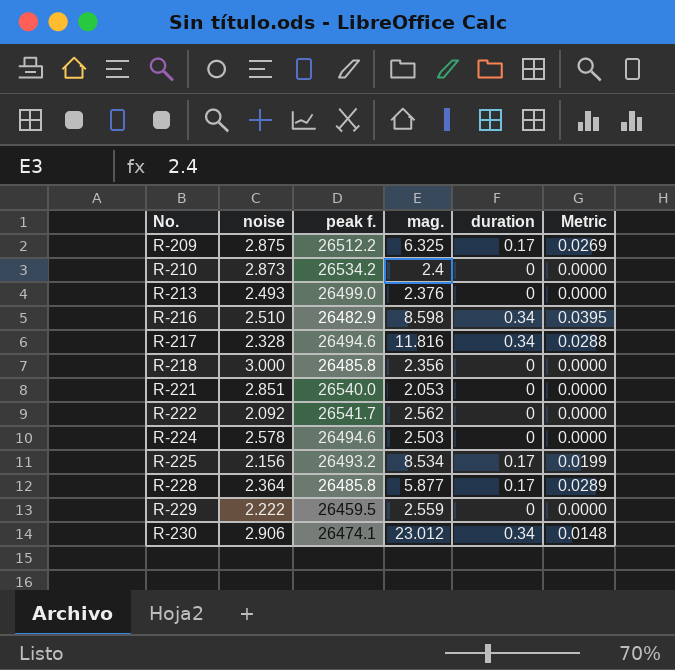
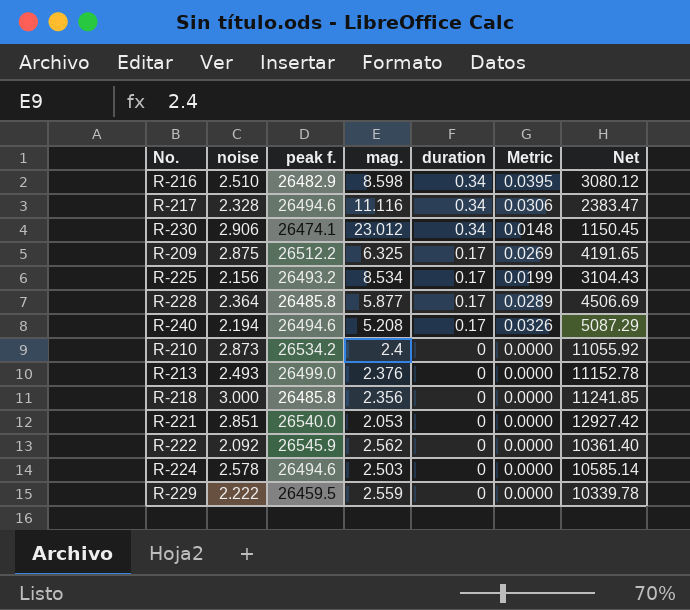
row order: No. ascending -> duration descending
column Net | formula: none -> [peak f.] / [mag.]
R-217 | mag.: 11.816 -> 11.116
R-217 | Metric: 0.0288 -> 0.0306
row R-240: none -> 2.194 | 26494.6 | 5.208 | 0.17 | 0.0326 | 5087.29
R-222 | peak f.: 26541.7 -> 26545.9

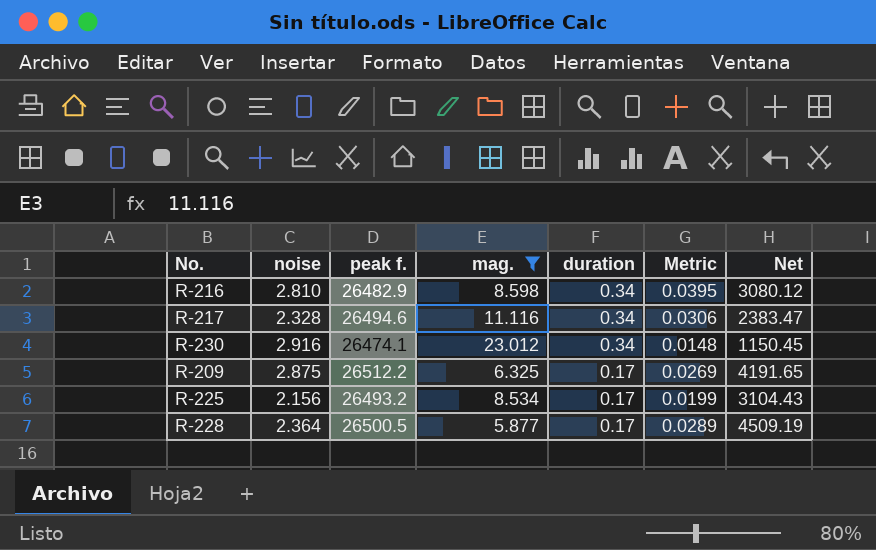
filter: none -> mag. >= 5.877
R-216 | noise: 2.510 -> 2.810
R-230 | noise: 2.906 -> 2.916
R-228 | peak f.: 26485.8 -> 26500.5
R-228 | Net: 4506.69 -> 4509.19

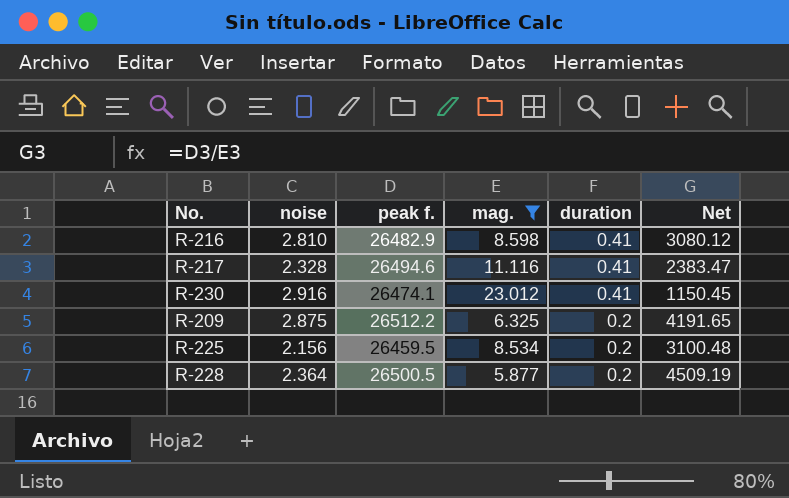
column Metric | formula: [duration] / [mag.] -> none
R-216 | duration: 0.34 -> 0.41
R-217 | duration: 0.34 -> 0.41
R-230 | duration: 0.34 -> 0.41
R-209 | duration: 0.17 -> 0.2
R-225 | peak f.: 26493.2 -> 26459.5
R-225 | duration: 0.17 -> 0.2
R-225 | Net: 3104.43 -> 3100.48
R-228 | duration: 0.17 -> 0.2

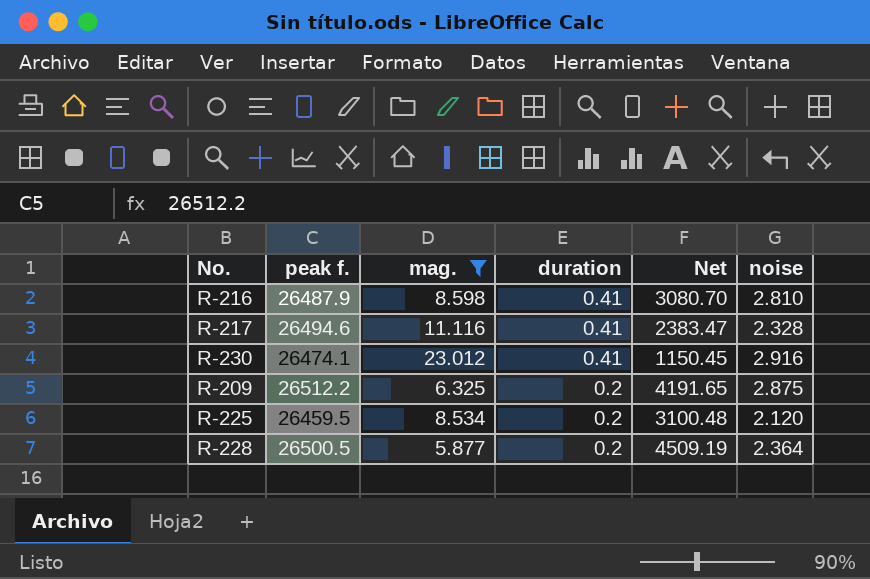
column noise | position: 2 -> 6
R-216 | peak f.: 26482.9 -> 26487.9
R-216 | Net: 3080.12 -> 3080.70
R-225 | noise: 2.156 -> 2.120

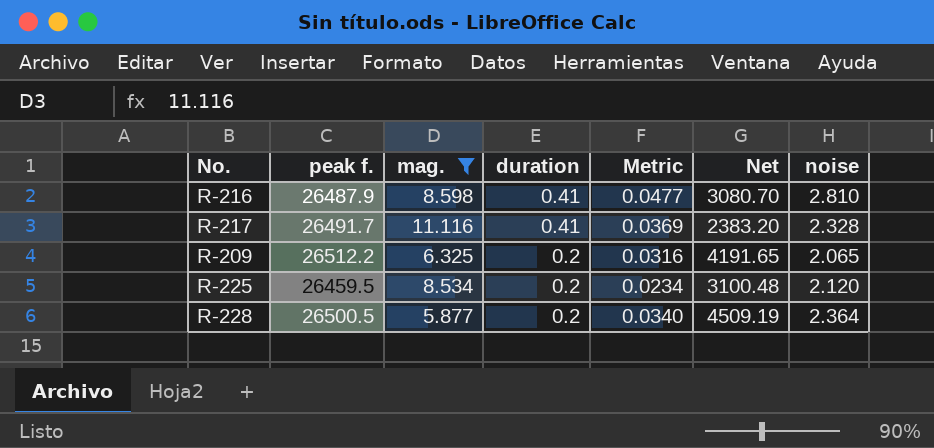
column Metric | formula: none -> [duration] / [mag.]
row R-230: 26474.1 | 23.012 | 0.41 | 1150.45 | 2.916 -> none
R-217 | peak f.: 26494.6 -> 26491.7
R-217 | Net: 2383.47 -> 2383.20
R-209 | noise: 2.875 -> 2.065

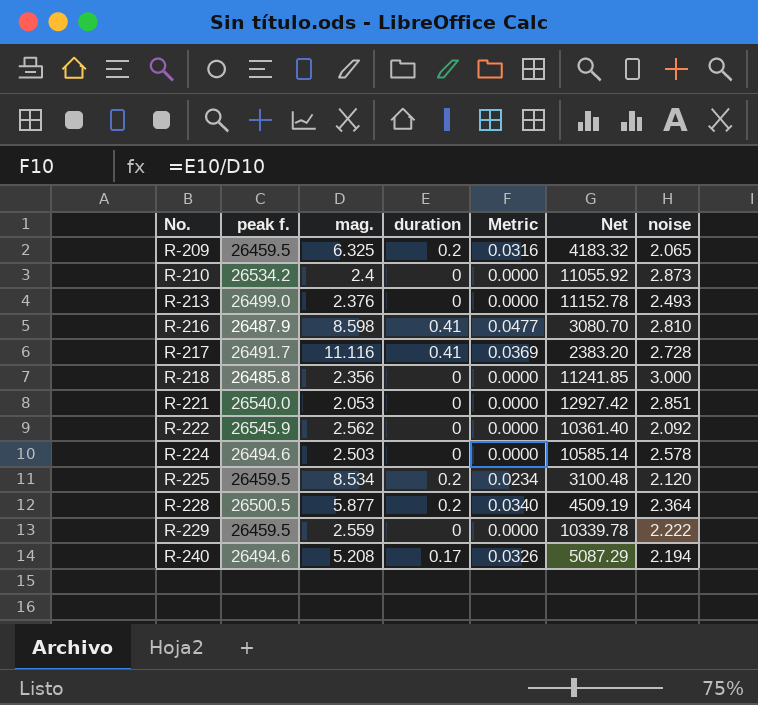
filter: mag. >= 5.877 -> none
row order: duration descending -> No. ascending
R-209 | peak f.: 26512.2 -> 26459.5
R-209 | Net: 4191.65 -> 4183.32
R-217 | noise: 2.328 -> 2.728

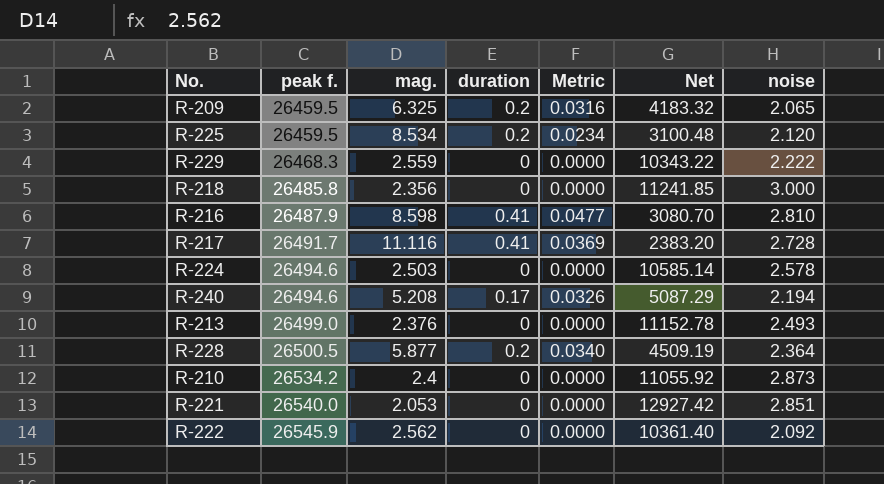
row order: No. ascending -> peak f. ascending
R-229 | peak f.: 26459.5 -> 26468.3
R-229 | Net: 10339.78 -> 10343.22

